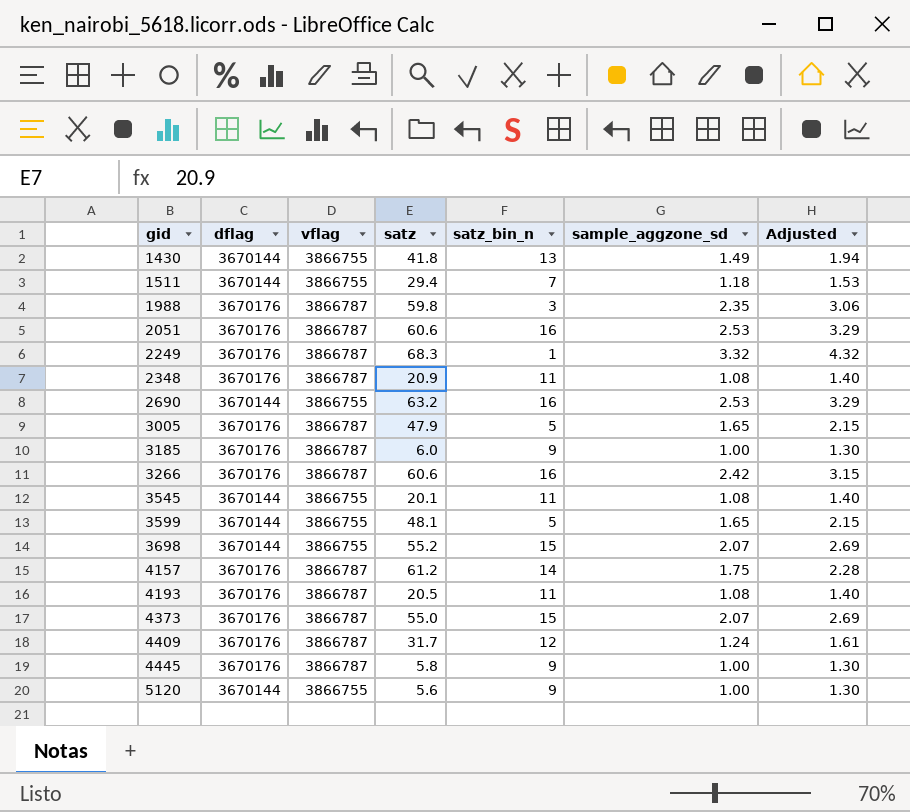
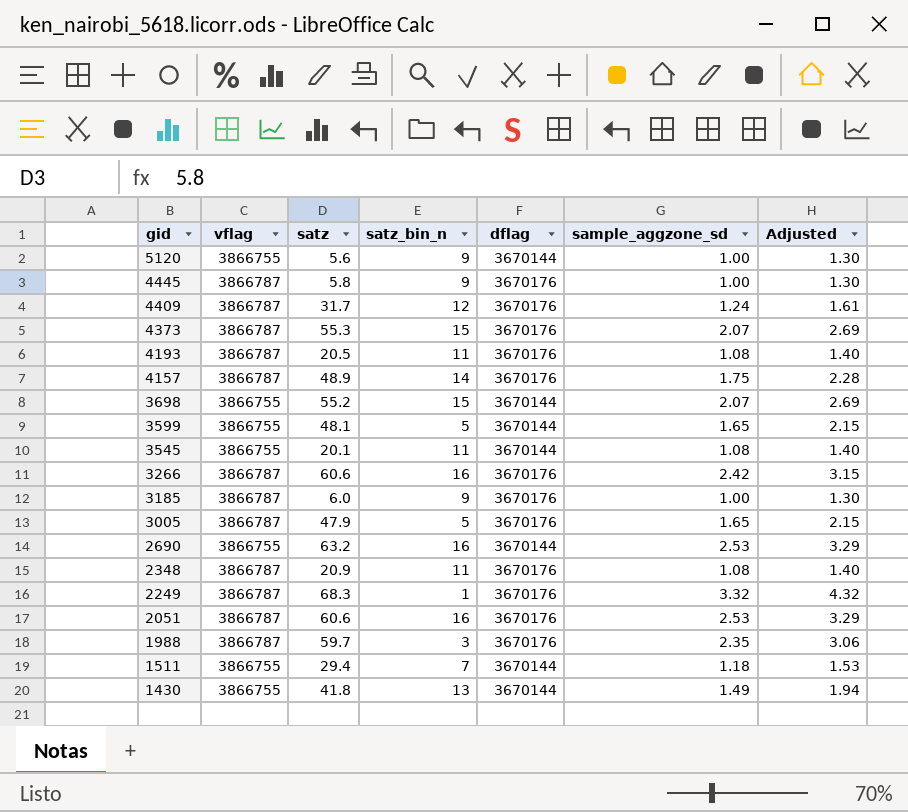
row order: gid ascending -> gid descending
column dflag | position: 2 -> 5
4373 | satz: 55.0 -> 55.3
4157 | satz: 61.2 -> 48.9
1988 | satz: 59.8 -> 59.7

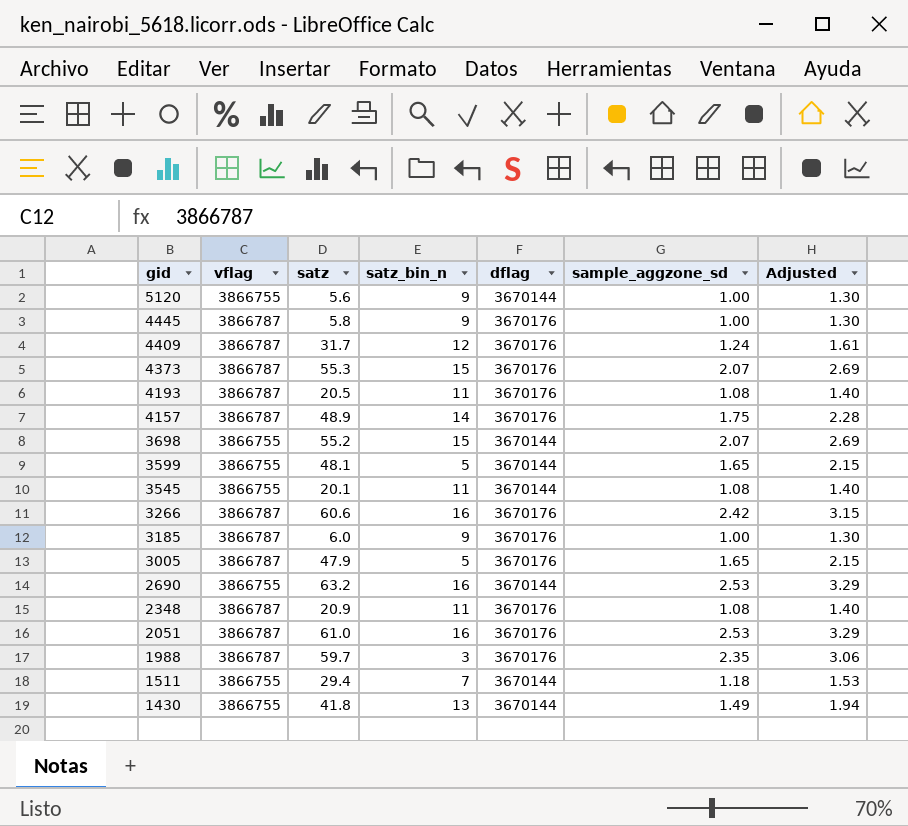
row 2249: 3866787 | 68.3 | 1 | 3670176 | 3.32 | 4.32 -> none
2051 | satz: 60.6 -> 61.0

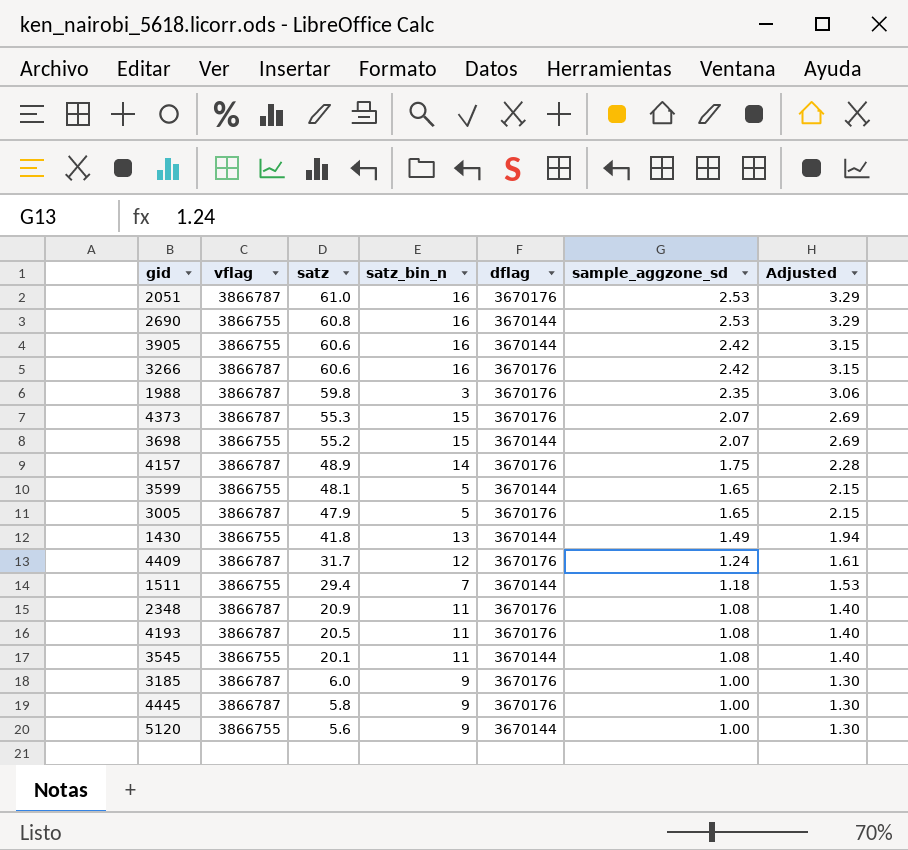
row order: gid descending -> satz descending
2690 | satz: 63.2 -> 60.8
row 3905: none -> 3866755 | 60.6 | 16 | 3670144 | 2.42 | 3.15
1988 | satz: 59.7 -> 59.8

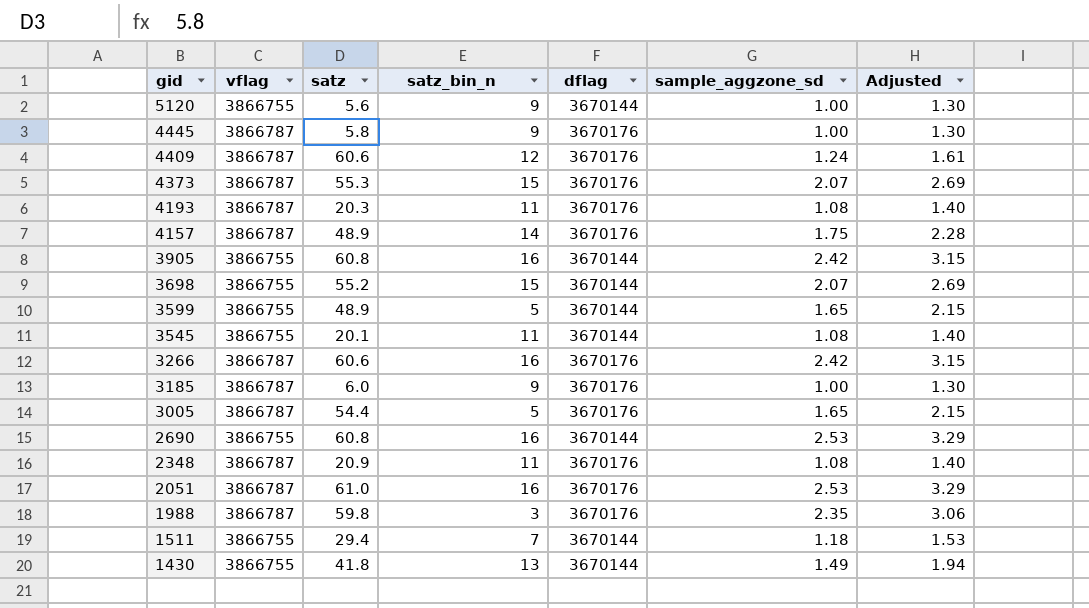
row order: satz descending -> gid descending
4409 | satz: 31.7 -> 60.6
4193 | satz: 20.5 -> 20.3
3905 | satz: 60.6 -> 60.8
3599 | satz: 48.1 -> 48.9
3005 | satz: 47.9 -> 54.4

